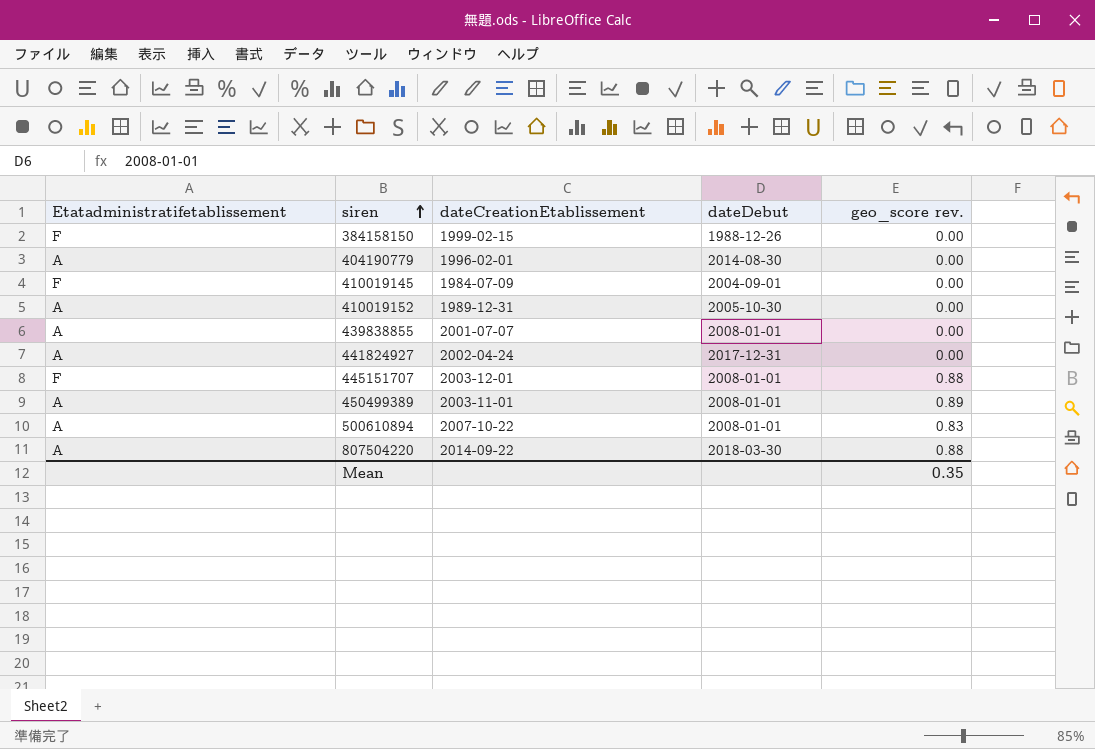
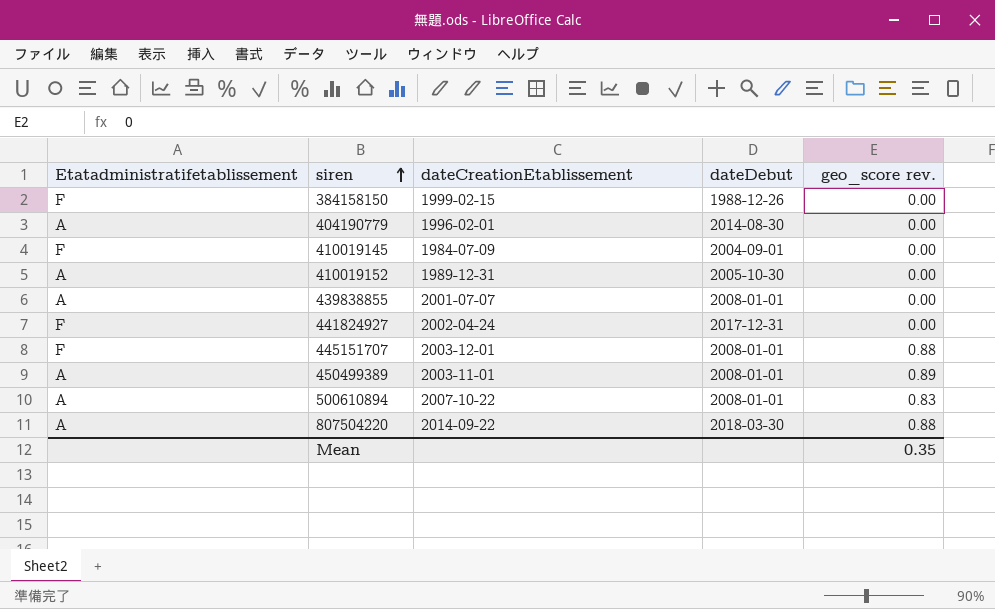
441824927 | Etatadministratifetablissement: A -> F

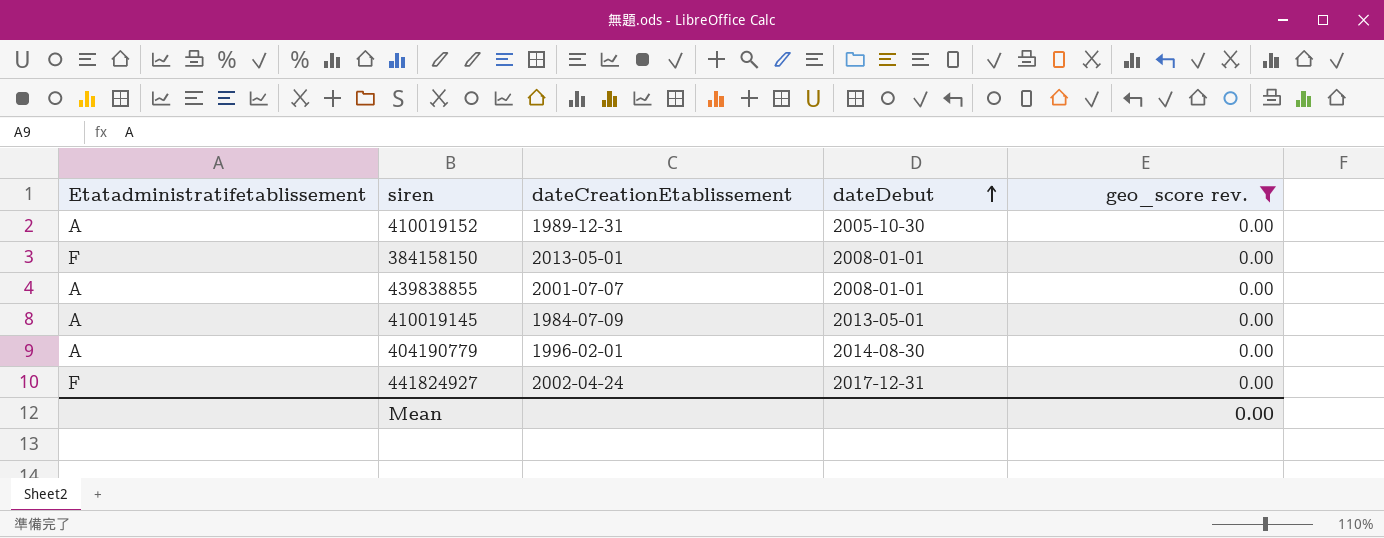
filter: none -> geo_score rev. = 0.00
row order: siren ascending -> dateDebut ascending
384158150 | dateCreationEtablissement: 1999-02-15 -> 2013-05-01
384158150 | dateDebut: 1988-12-26 -> 2008-01-01
410019145 | Etatadministratifetablissement: F -> A
410019145 | dateDebut: 2004-09-01 -> 2013-05-01
Mean | geo_score rev.: 0.35 -> 0.00

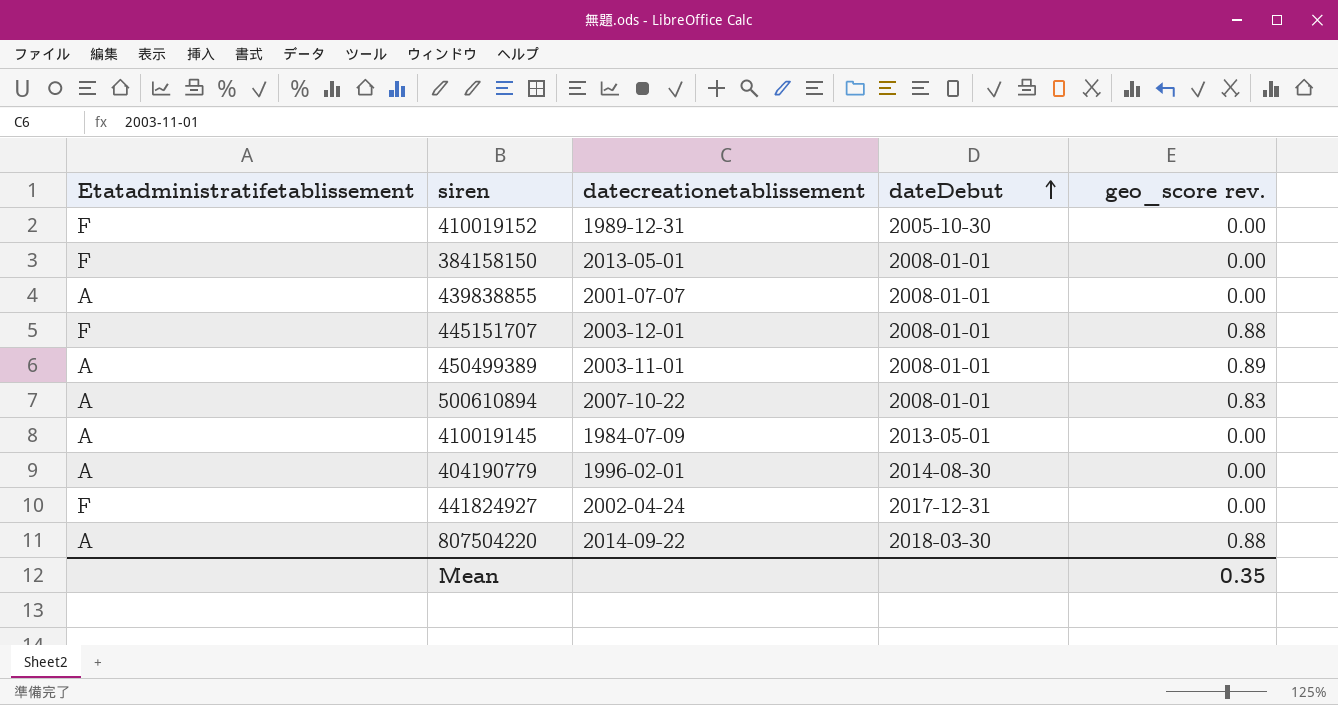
filter: geo_score rev. = 0.00 -> none
column name: dateCreationEtablissement -> datecreationetablissement
410019152 | Etatadministratifetablissement: A -> F
Mean | geo_score rev.: 0.00 -> 0.35

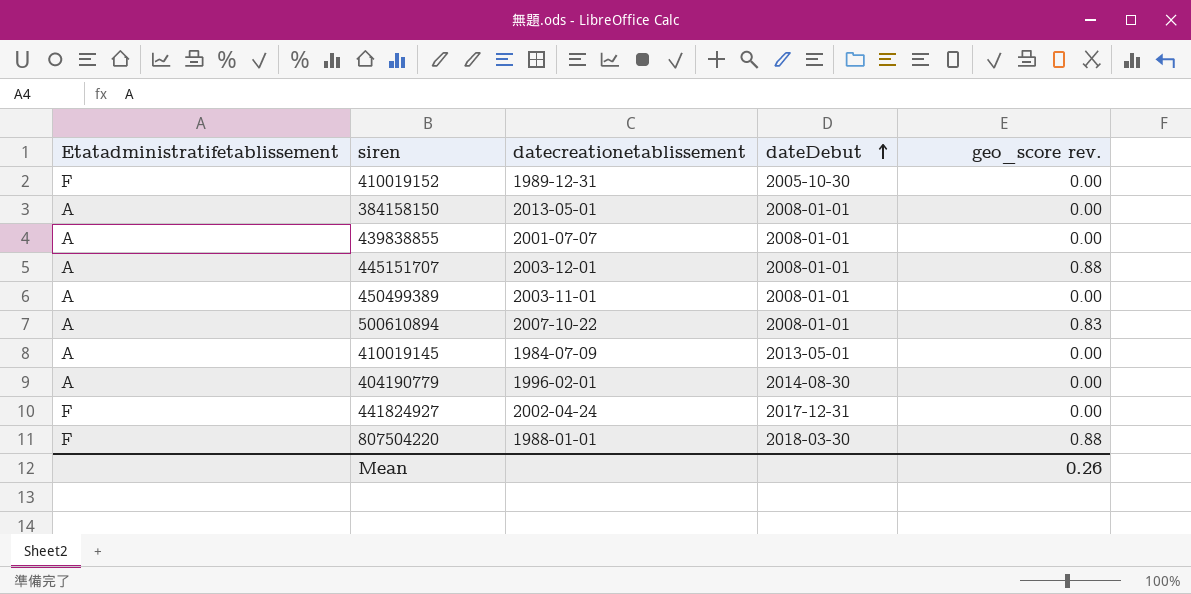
384158150 | Etatadministratifetablissement: F -> A
445151707 | Etatadministratifetablissement: F -> A
450499389 | geo_score rev.: 0.89 -> 0.00
807504220 | Etatadministratifetablissement: A -> F
807504220 | datecreationetablissement: 2014-09-22 -> 1988-01-01
Mean | geo_score rev.: 0.35 -> 0.26

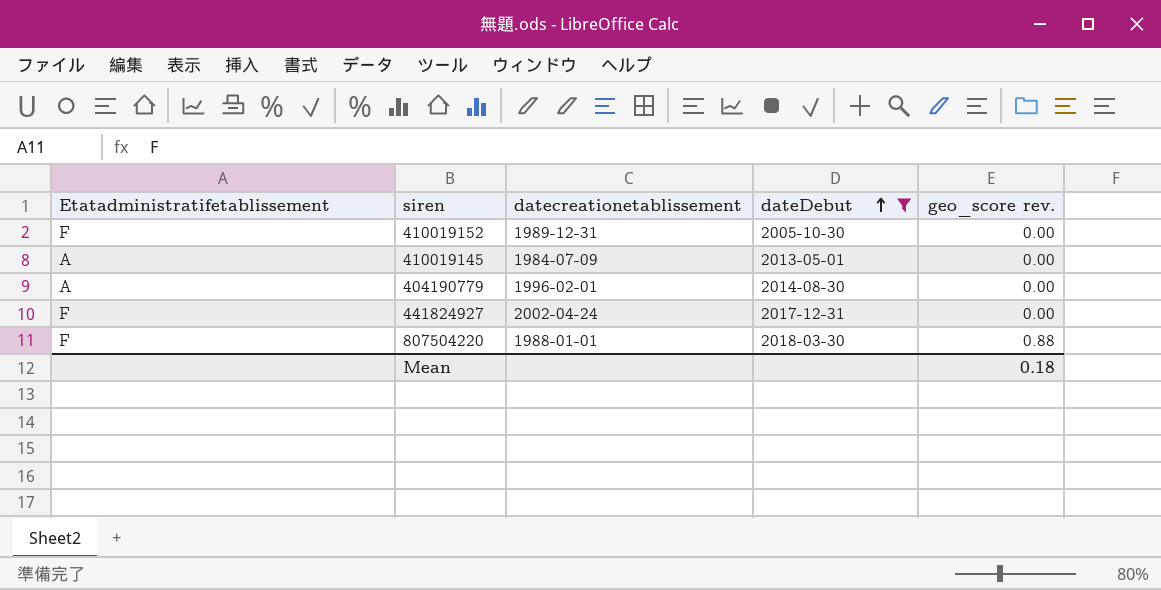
filter: none -> dateDebut != 2008-01-01
Mean | geo_score rev.: 0.26 -> 0.18

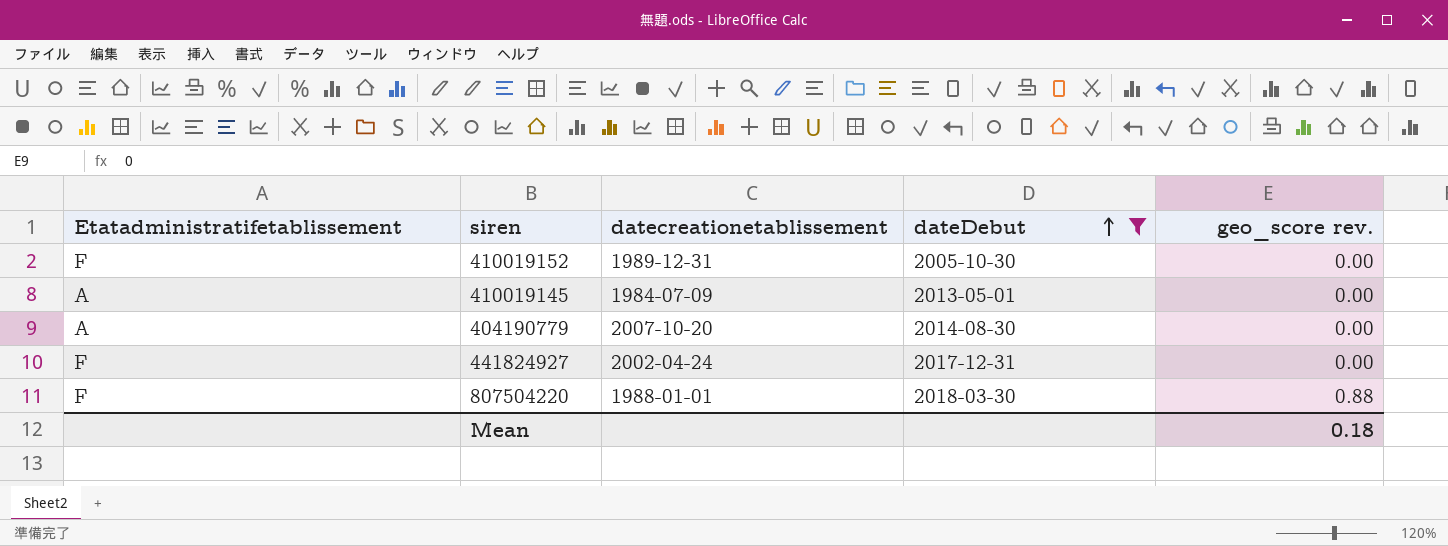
404190779 | datecreationetablissement: 1996-02-01 -> 2007-10-20

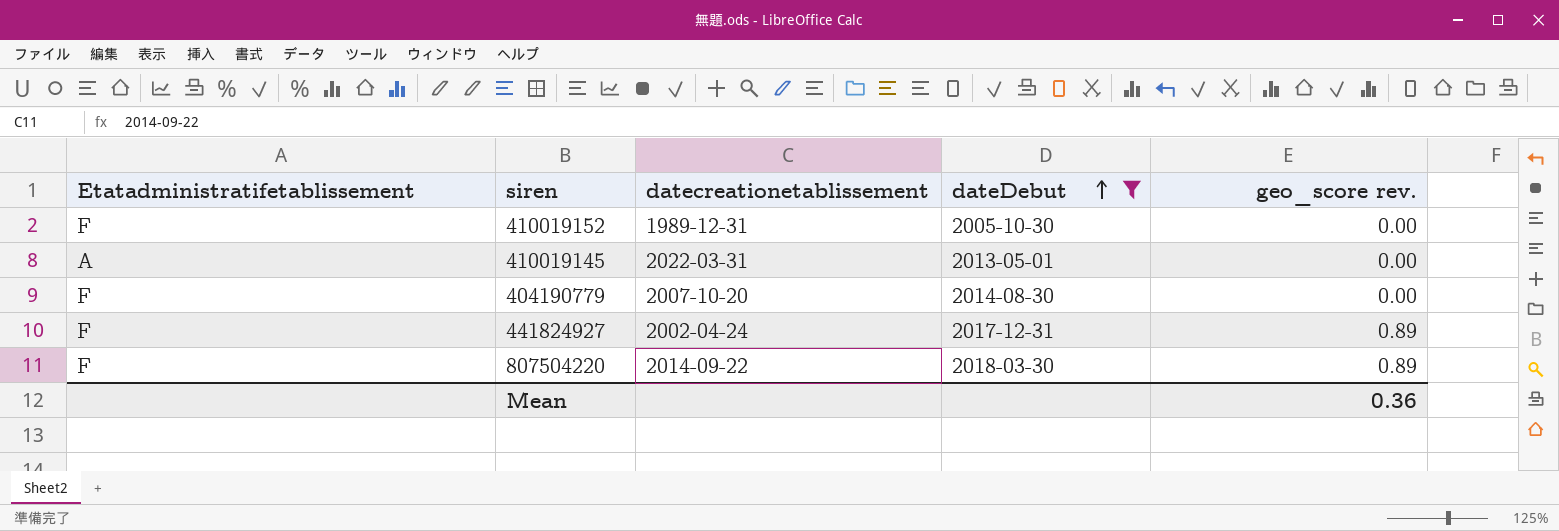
410019145 | datecreationetablissement: 1984-07-09 -> 2022-03-31
404190779 | Etatadministratifetablissement: A -> F
441824927 | geo_score rev.: 0.00 -> 0.89
807504220 | datecreationetablissement: 1988-01-01 -> 2014-09-22
807504220 | geo_score rev.: 0.88 -> 0.89
Mean | geo_score rev.: 0.18 -> 0.36

